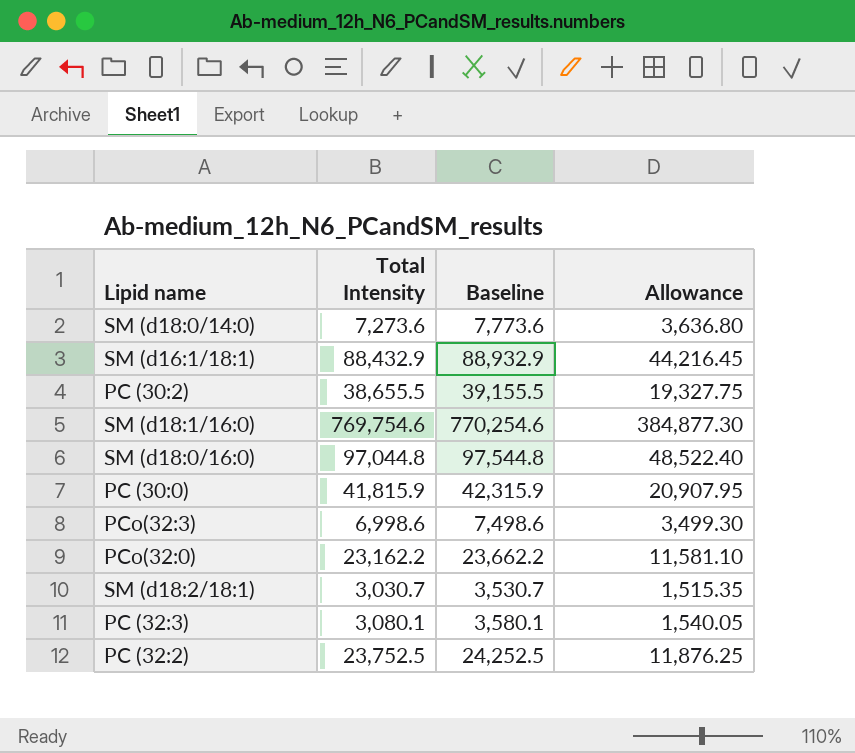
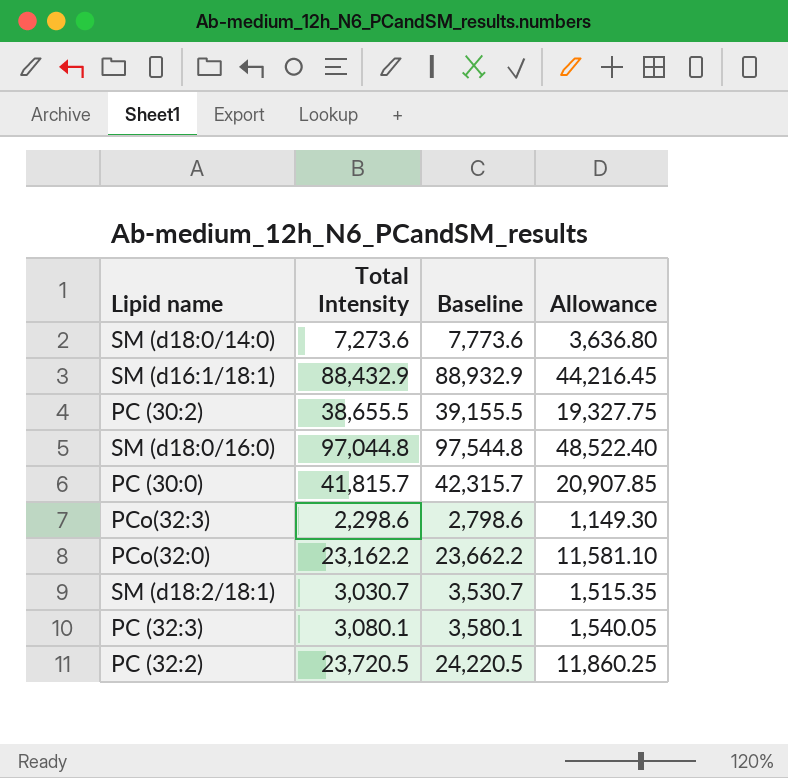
row SM (d18:1/16:0): 769,754.6 | 770,254.6 | 384,877.30 -> none
PC (30:0) | Total Intensity: 41,815.9 -> 41,815.7
PC (30:0) | Baseline: 42,315.9 -> 42,315.7
PC (30:0) | Allowance: 20,907.95 -> 20,907.85
PCo(32:3) | Total Intensity: 6,998.6 -> 2,298.6
PCo(32:3) | Baseline: 7,498.6 -> 2,798.6
PCo(32:3) | Allowance: 3,499.30 -> 1,149.30
PC (32:2) | Total Intensity: 23,752.5 -> 23,720.5
PC (32:2) | Baseline: 24,252.5 -> 24,220.5
PC (32:2) | Allowance: 11,876.25 -> 11,860.25

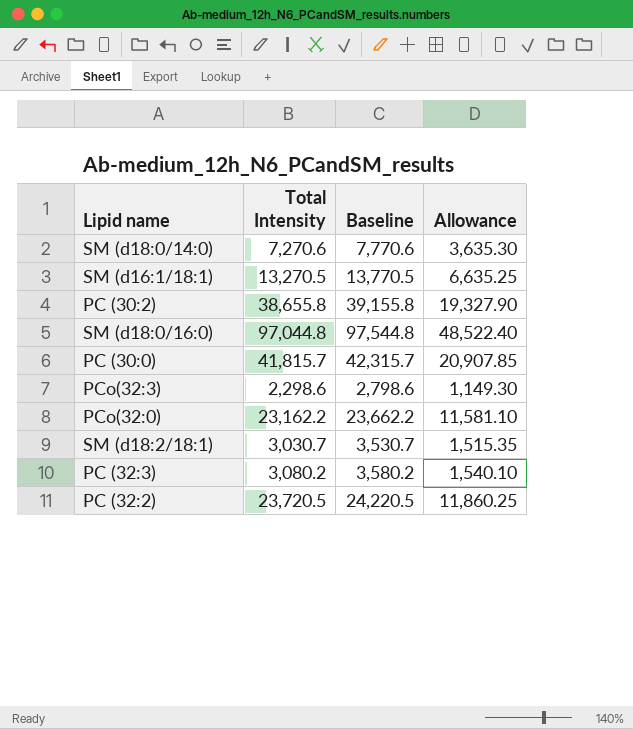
SM (d18:0/14:0) | Total Intensity: 7,273.6 -> 7,270.6
SM (d18:0/14:0) | Baseline: 7,773.6 -> 7,770.6
SM (d18:0/14:0) | Allowance: 3,636.80 -> 3,635.30
SM (d16:1/18:1) | Total Intensity: 88,432.9 -> 13,270.5
SM (d16:1/18:1) | Baseline: 88,932.9 -> 13,770.5
SM (d16:1/18:1) | Allowance: 44,216.45 -> 6,635.25
PC (30:2) | Total Intensity: 38,655.5 -> 38,655.8
PC (30:2) | Baseline: 39,155.5 -> 39,155.8
PC (30:2) | Allowance: 19,327.75 -> 19,327.90
PC (32:3) | Total Intensity: 3,080.1 -> 3,080.2
PC (32:3) | Baseline: 3,580.1 -> 3,580.2
PC (32:3) | Allowance: 1,540.05 -> 1,540.10

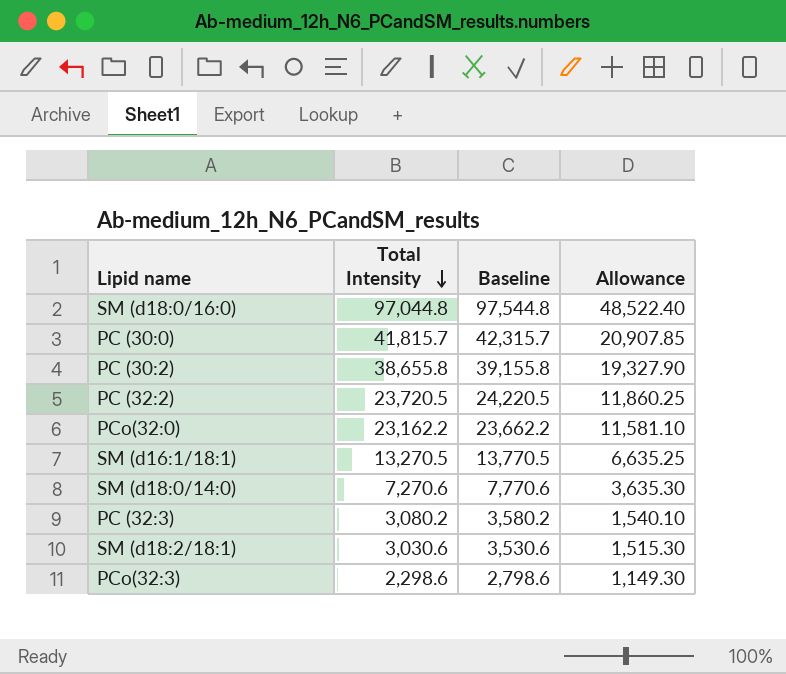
row order: none -> Total Intensity descending
SM (d18:2/18:1) | Total Intensity: 3,030.7 -> 3,030.6
SM (d18:2/18:1) | Baseline: 3,530.7 -> 3,530.6
SM (d18:2/18:1) | Allowance: 1,515.35 -> 1,515.30

